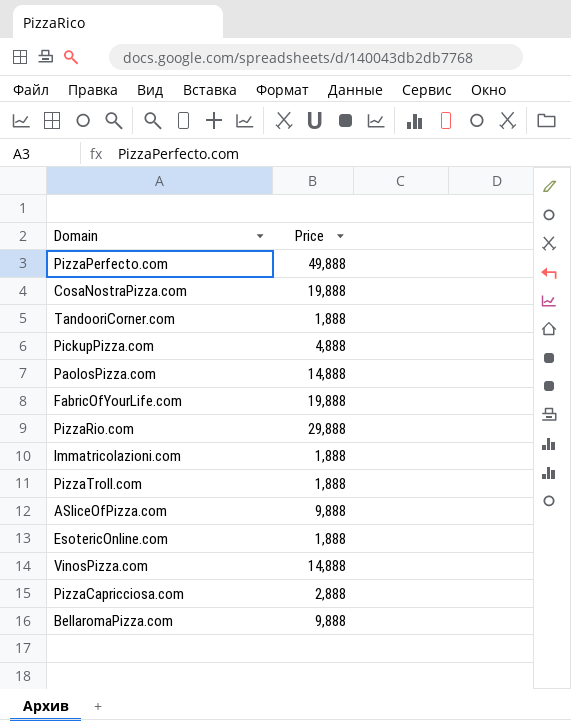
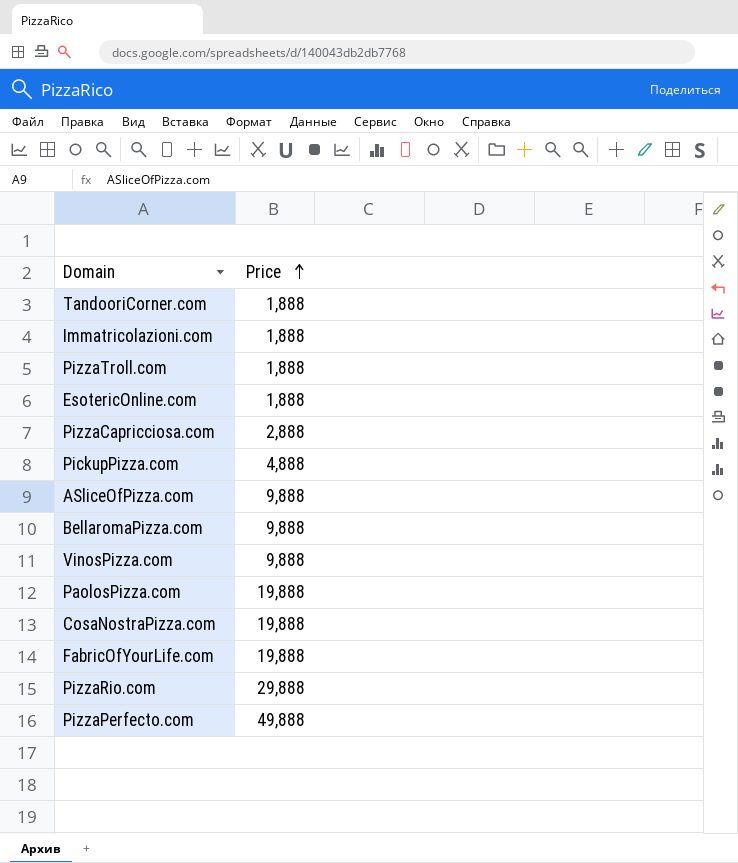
row order: none -> Price ascending
VinosPizza.com | Price: 14,888 -> 9,888
PaolosPizza.com | Price: 14,888 -> 19,888

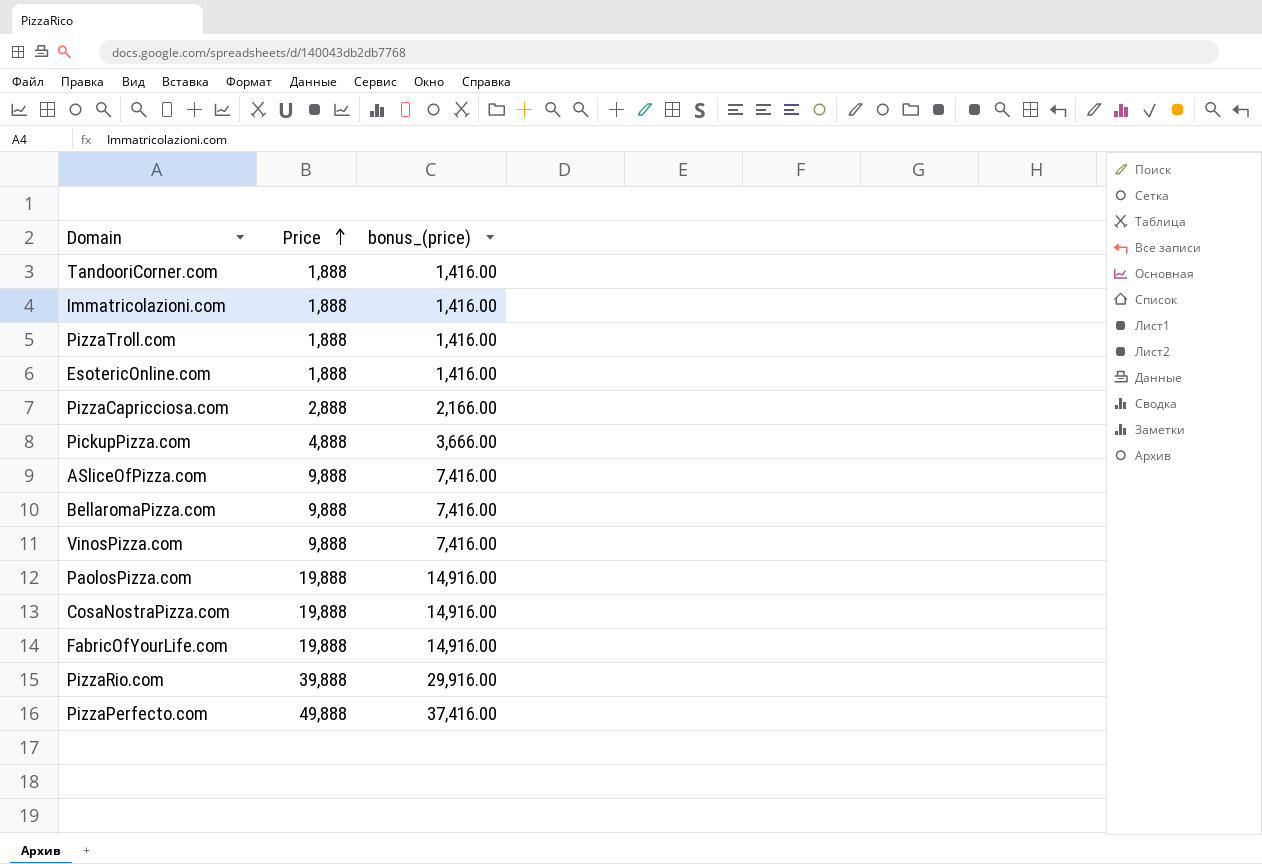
column bonus_(price) | formula: none -> [Price] * 0.75
PizzaRio.com | Price: 29,888 -> 39,888

